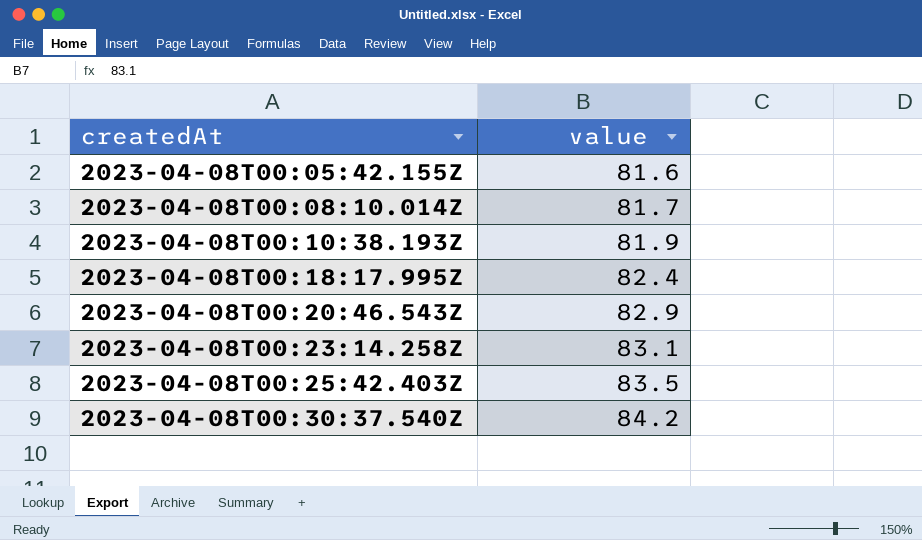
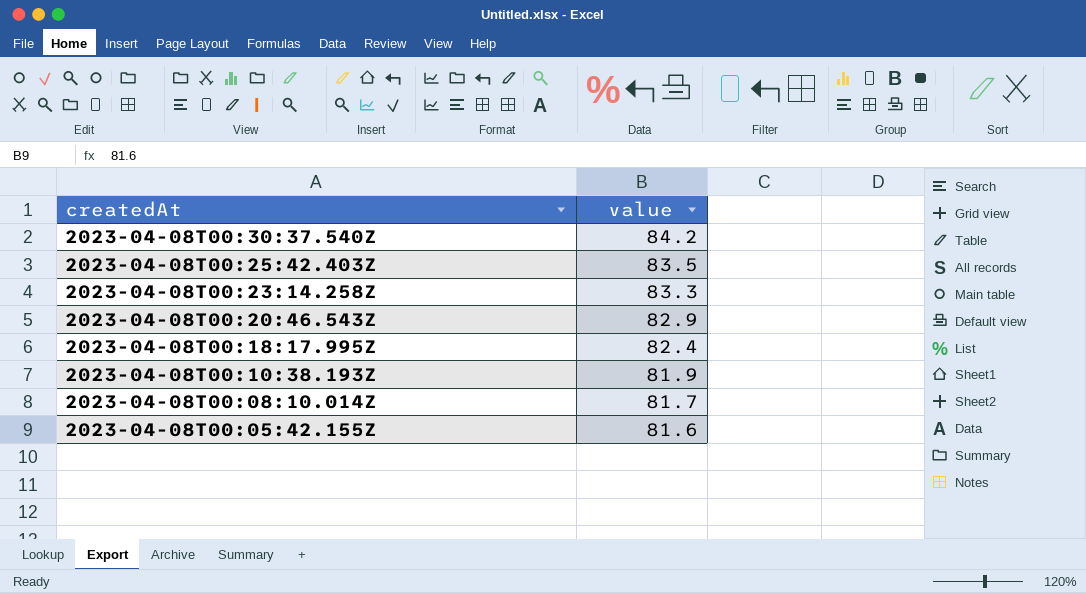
row order: createdAt ascending -> createdAt descending
2023-04-08T00:23:14.258Z | value: 83.1 -> 83.3

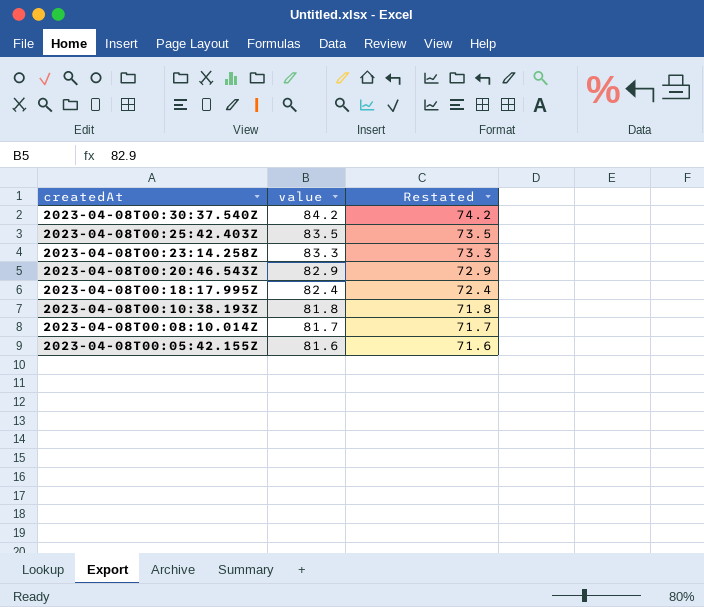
column Restated | formula: none -> [value] - 10
2023-04-08T00:10:38.193Z | value: 81.9 -> 81.8

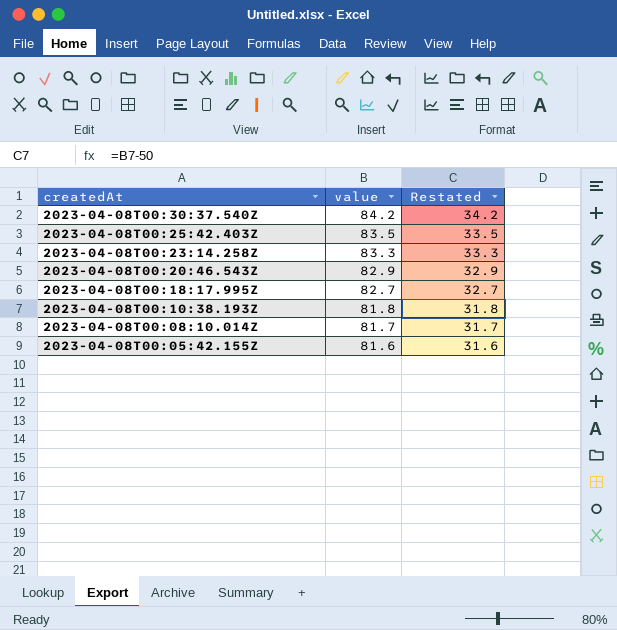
column Restated | formula: [value] - 10 -> [value] - 50
2023-04-08T00:18:17.995Z | value: 82.4 -> 82.7

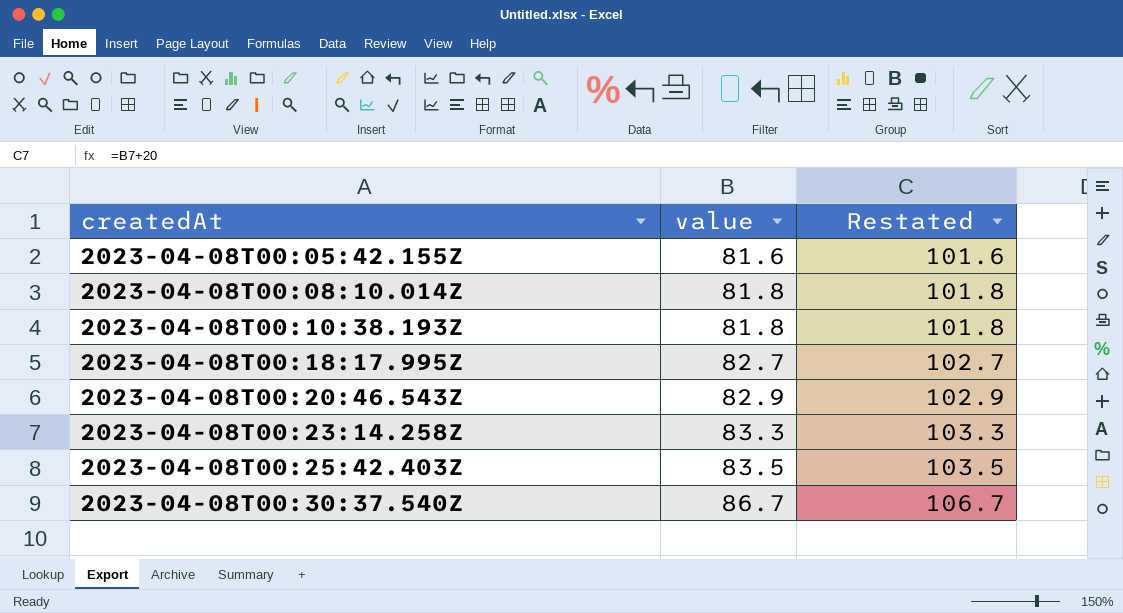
row order: createdAt descending -> createdAt ascending
column Restated | formula: [value] - 50 -> [value] + 20
2023-04-08T00:08:10.014Z | value: 81.7 -> 81.8
2023-04-08T00:30:37.540Z | value: 84.2 -> 86.7

